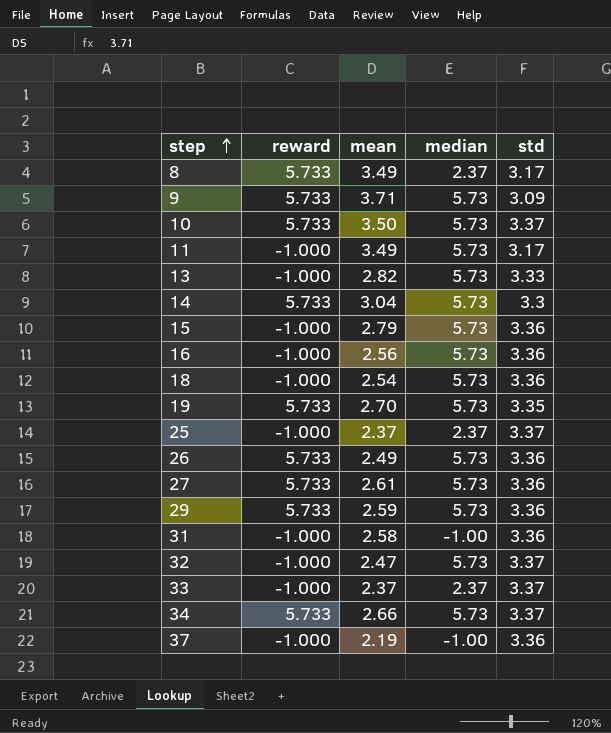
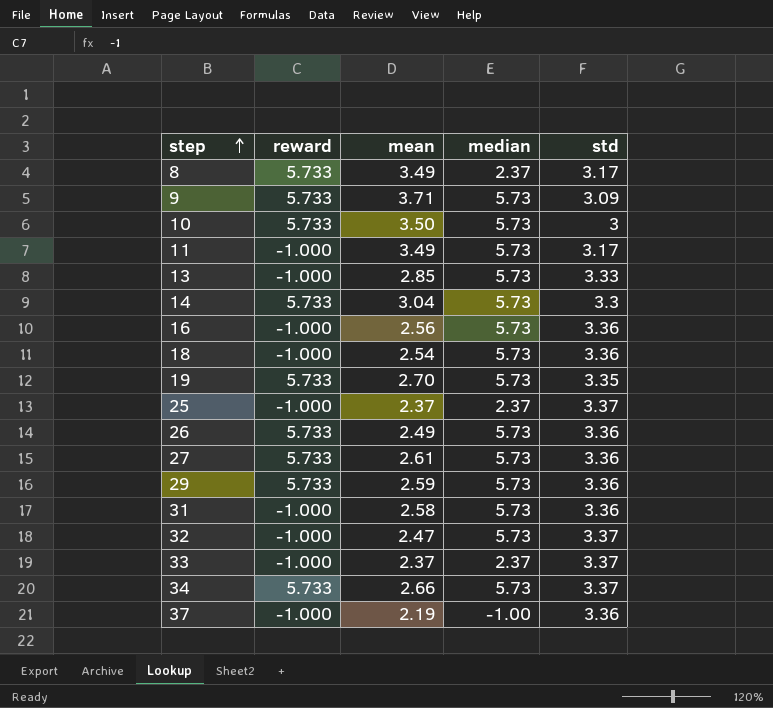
row 15: -1.000 | 2.79 | 5.73 | 3.36 -> none
10 | std: 3.37 -> 3
13 | mean: 2.82 -> 2.85
31 | median: -1.00 -> 5.73

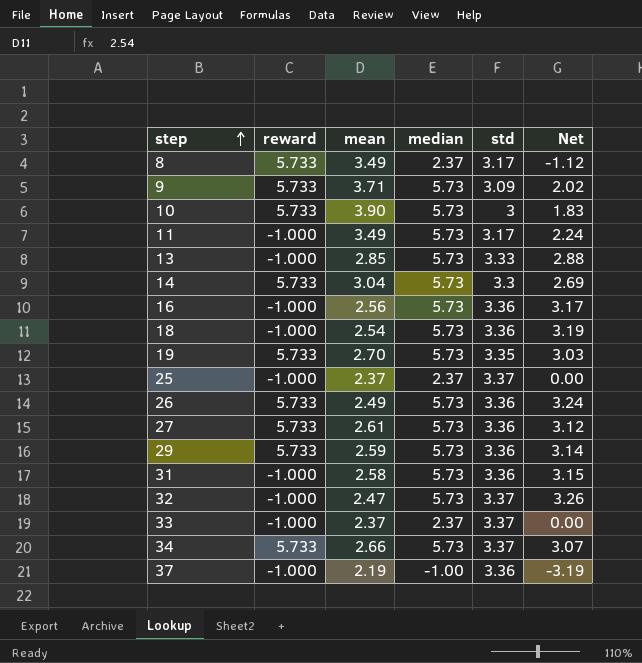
column Net | formula: none -> [median] - [mean]
10 | mean: 3.50 -> 3.90

